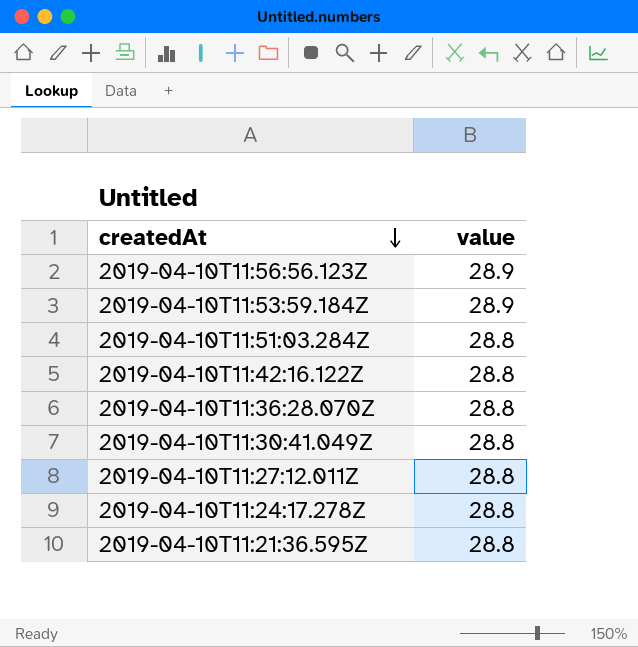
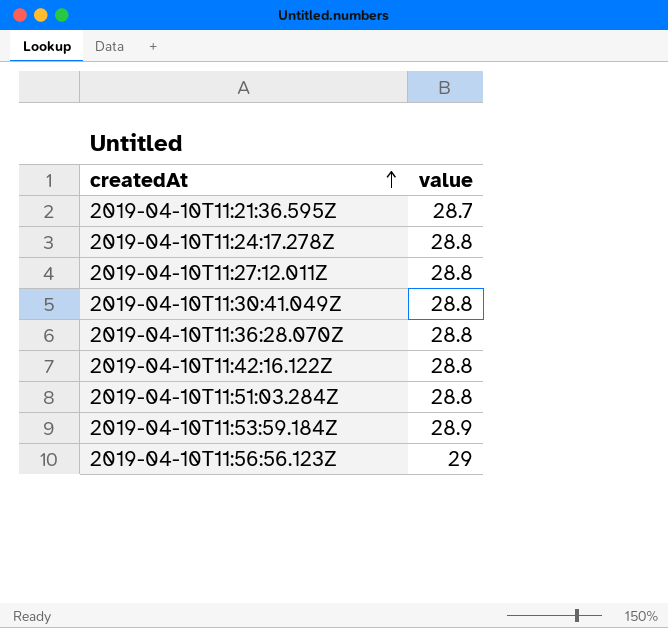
row order: createdAt descending -> createdAt ascending
2019-04-10T11:21:36.595Z | value: 28.8 -> 28.7
2019-04-10T11:56:56.123Z | value: 28.9 -> 29

